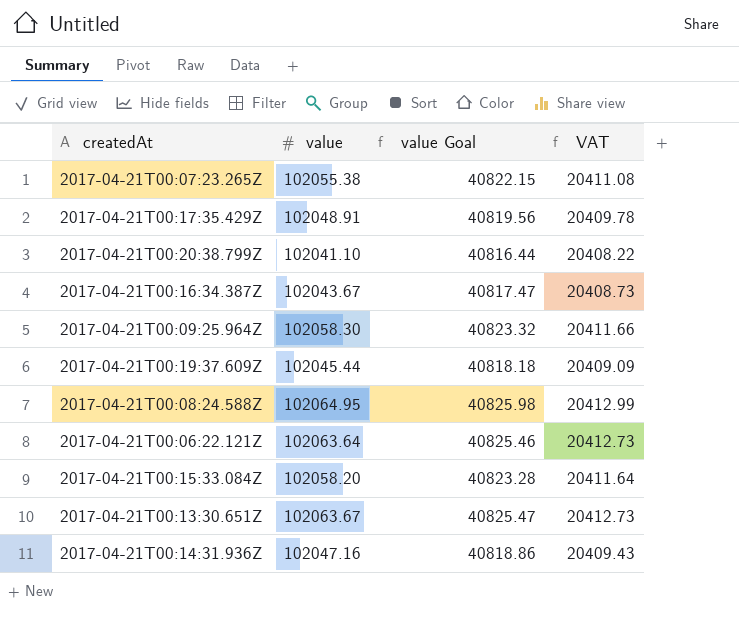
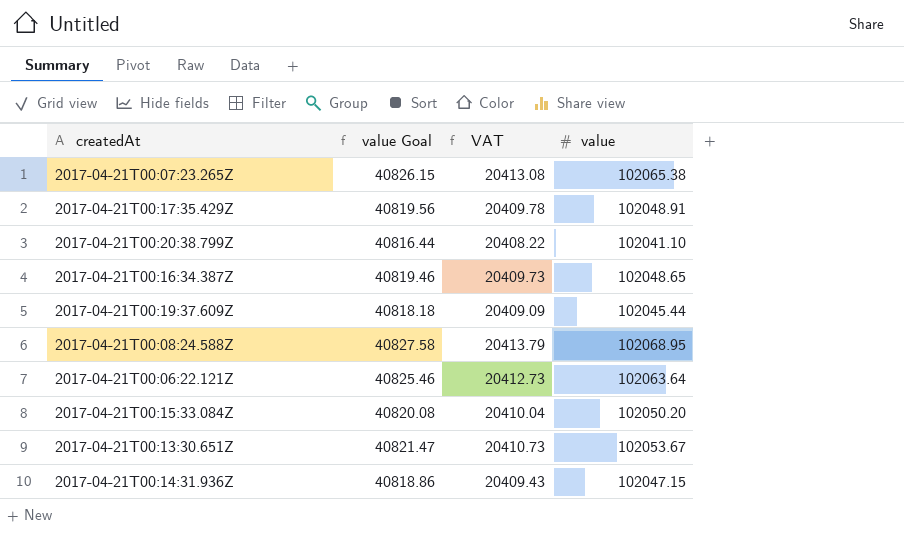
column value | position: 2 -> 4
row 2017-04-21T00:09:25.964Z: 102058.30 | 40823.32 | 20411.66 -> none
2017-04-21T00:07:23.265Z | value Goal: 40822.15 -> 40826.15
2017-04-21T00:07:23.265Z | VAT: 20411.08 -> 20413.08
2017-04-21T00:07:23.265Z | value: 102055.38 -> 102065.38
2017-04-21T00:16:34.387Z | value Goal: 40817.47 -> 40819.46
2017-04-21T00:16:34.387Z | VAT: 20408.73 -> 20409.73
2017-04-21T00:16:34.387Z | value: 102043.67 -> 102048.65
2017-04-21T00:08:24.588Z | value Goal: 40825.98 -> 40827.58
2017-04-21T00:08:24.588Z | VAT: 20412.99 -> 20413.79
2017-04-21T00:08:24.588Z | value: 102064.95 -> 102068.95
2017-04-21T00:15:33.084Z | value Goal: 40823.28 -> 40820.08
2017-04-21T00:15:33.084Z | VAT: 20411.64 -> 20410.04
2017-04-21T00:15:33.084Z | value: 102058.20 -> 102050.20
2017-04-21T00:13:30.651Z | value Goal: 40825.47 -> 40821.47
2017-04-21T00:13:30.651Z | VAT: 20412.73 -> 20410.73
2017-04-21T00:13:30.651Z | value: 102063.67 -> 102053.67
2017-04-21T00:14:31.936Z | value: 102047.16 -> 102047.15

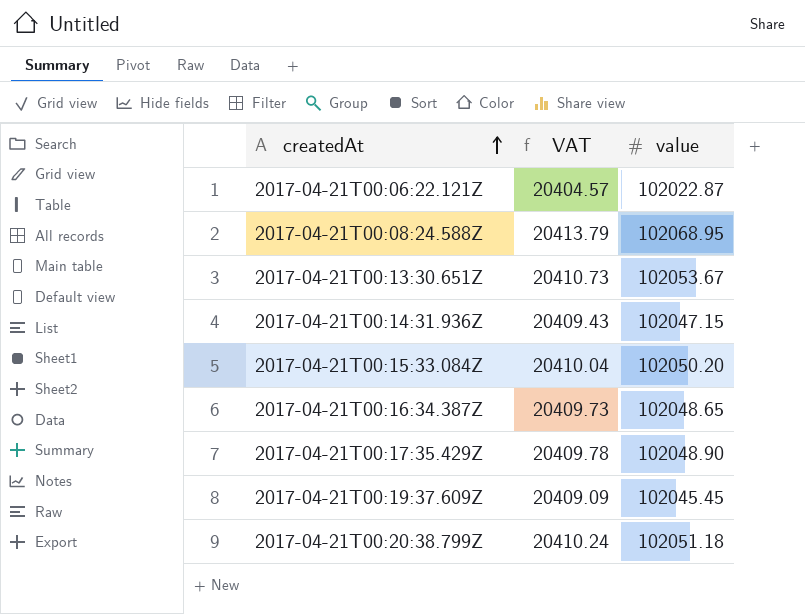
row order: none -> createdAt ascending
column value Goal | formula: [value] * 0.4 -> none
row 2017-04-21T00:07:23.265Z: 40826.15 | 20413.08 | 102065.38 -> none
2017-04-21T00:06:22.121Z | VAT: 20412.73 -> 20404.57
2017-04-21T00:06:22.121Z | value: 102063.64 -> 102022.87
2017-04-21T00:17:35.429Z | value: 102048.91 -> 102048.90
2017-04-21T00:19:37.609Z | value: 102045.44 -> 102045.45
2017-04-21T00:20:38.799Z | VAT: 20408.22 -> 20410.24
2017-04-21T00:20:38.799Z | value: 102041.10 -> 102051.18

